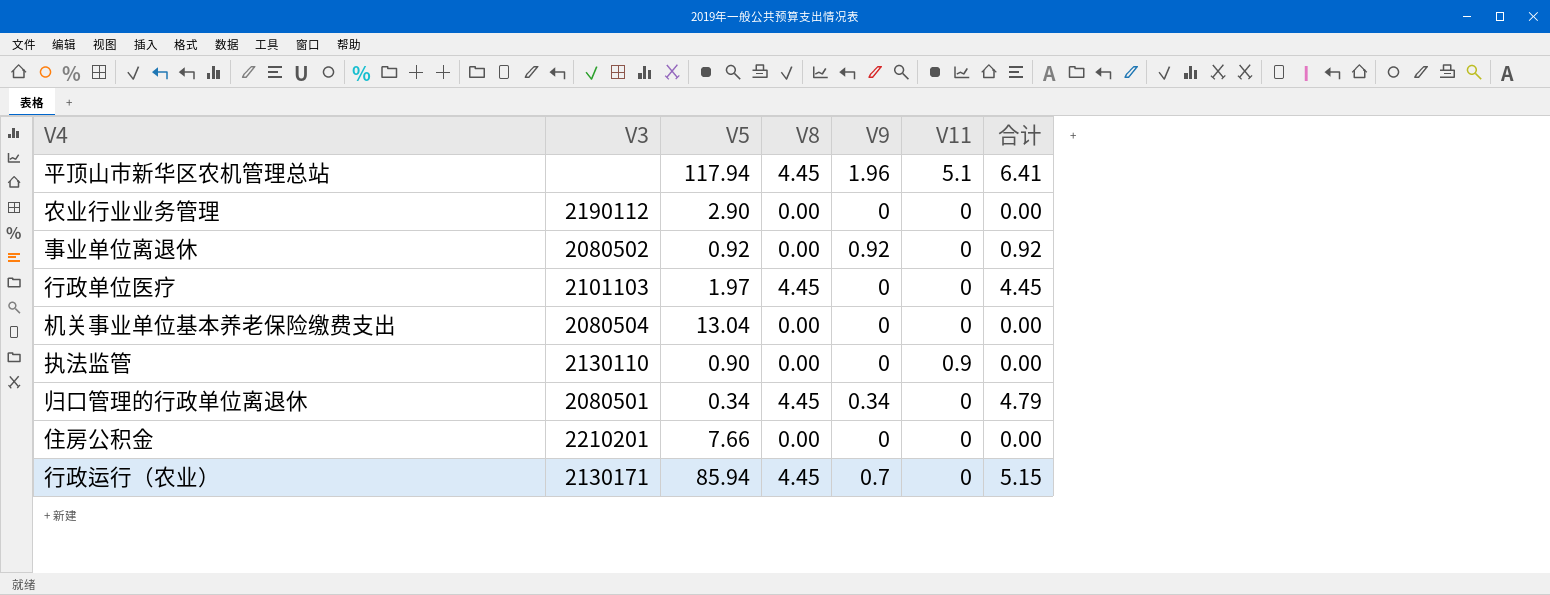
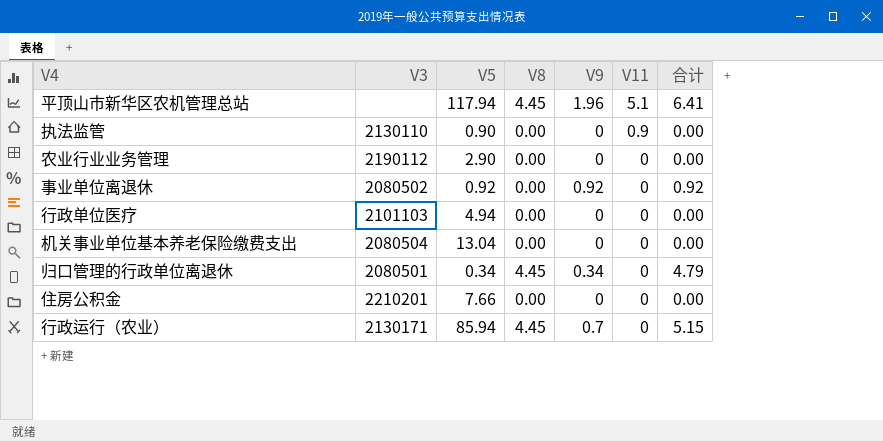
row order: none -> V11 descending
行政单位医疗 | V5: 1.97 -> 4.94
行政单位医疗 | V8: 4.45 -> 0.00
行政单位医疗 | 合计: 4.45 -> 0.00

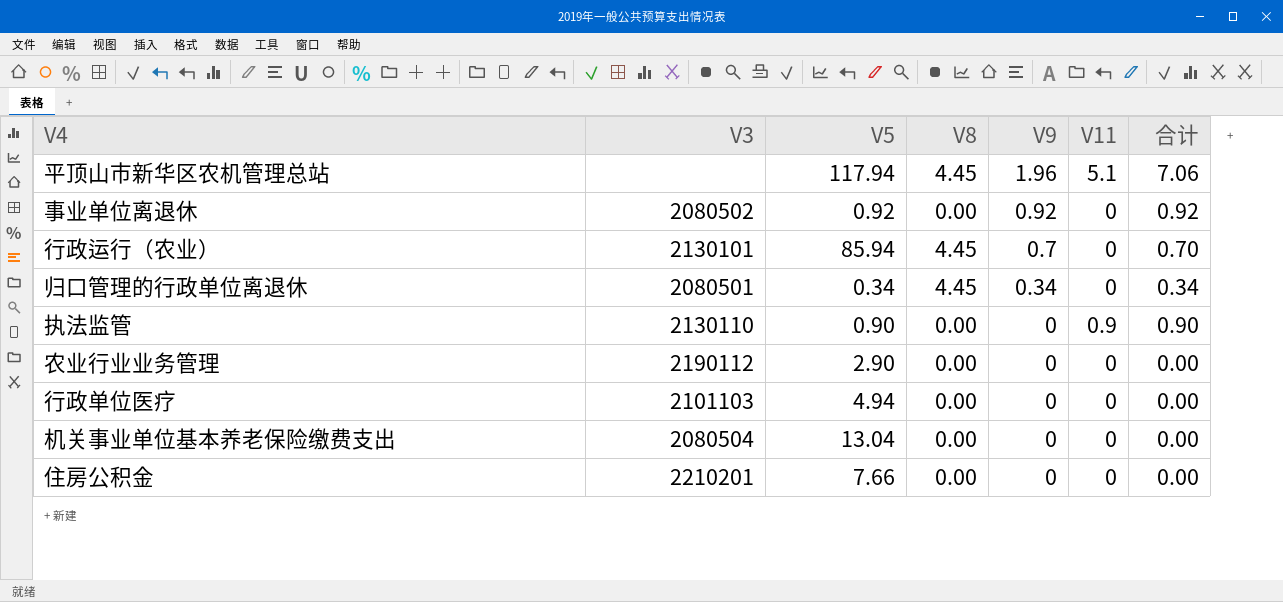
row order: V11 descending -> V9 descending
column 合计 | formula: [V8] + [V9] -> [V9] + [V11]
行政运行（农业） | V3: 2130171 -> 2130101

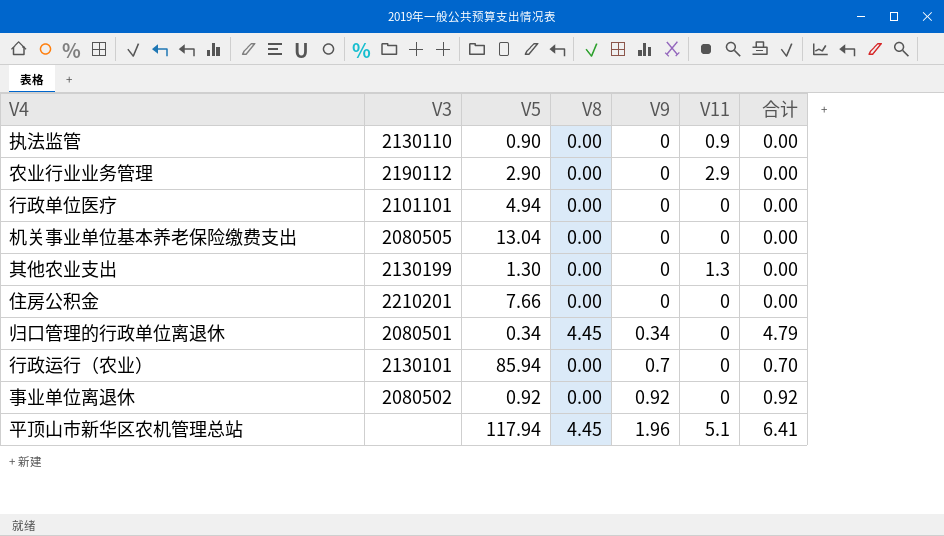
row order: V9 descending -> V9 ascending
column 合计 | formula: [V9] + [V11] -> [V8] + [V9]
农业行业业务管理 | V11: 0 -> 2.9
行政单位医疗 | V3: 2101103 -> 2101101
机关事业单位基本养老保险缴费支出 | V3: 2080504 -> 2080505
row 其他农业支出: none -> 2130199 | 1.30 | 0.00 | 0 | 1.3 | 0.00
行政运行（农业） | V8: 4.45 -> 0.00

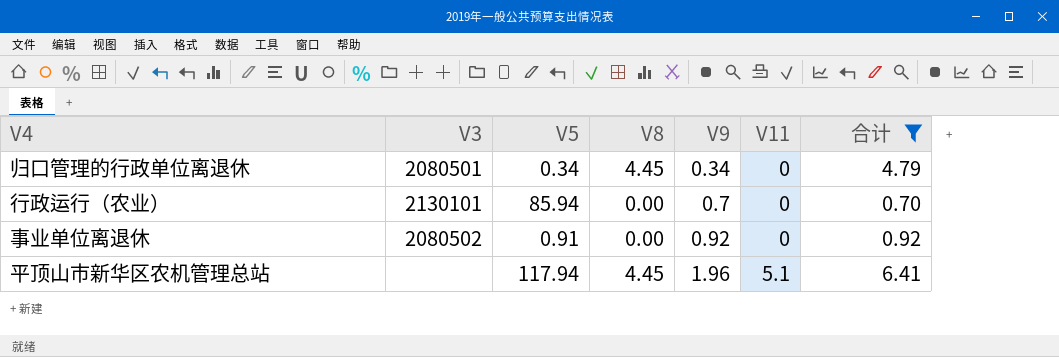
filter: none -> 合计 != 0.00
事业单位离退休 | V5: 0.92 -> 0.91

